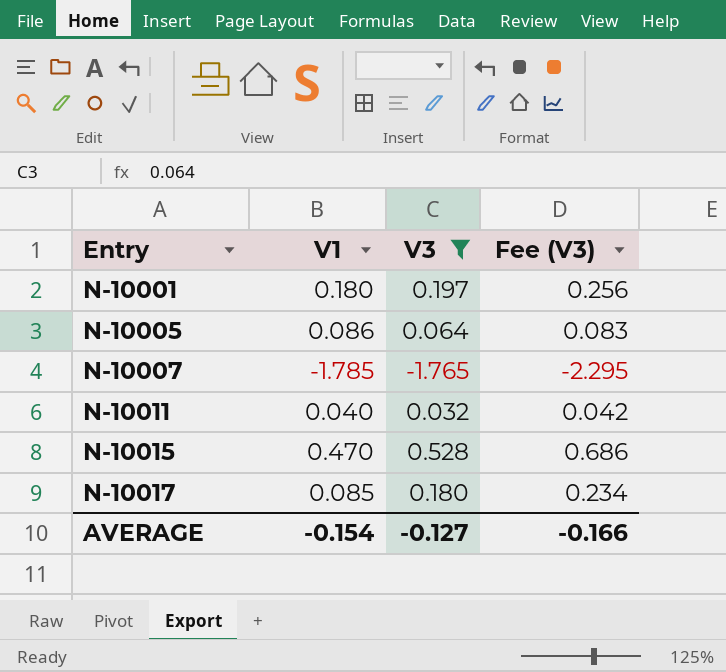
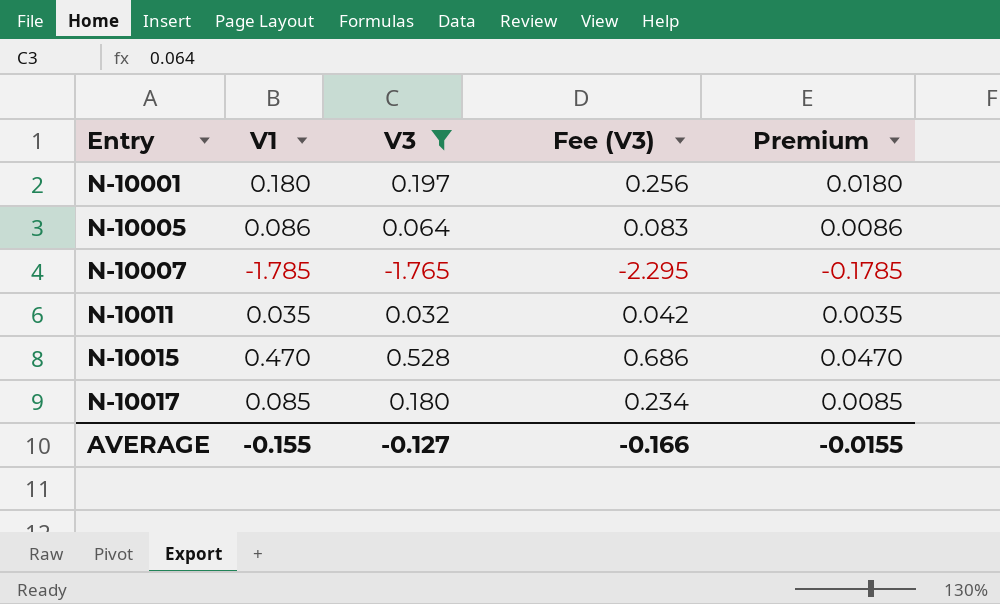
column Premium | formula: none -> [V1] * 0.1
N-10011 | V1: 0.040 -> 0.035
AVERAGE | V1: -0.154 -> -0.155

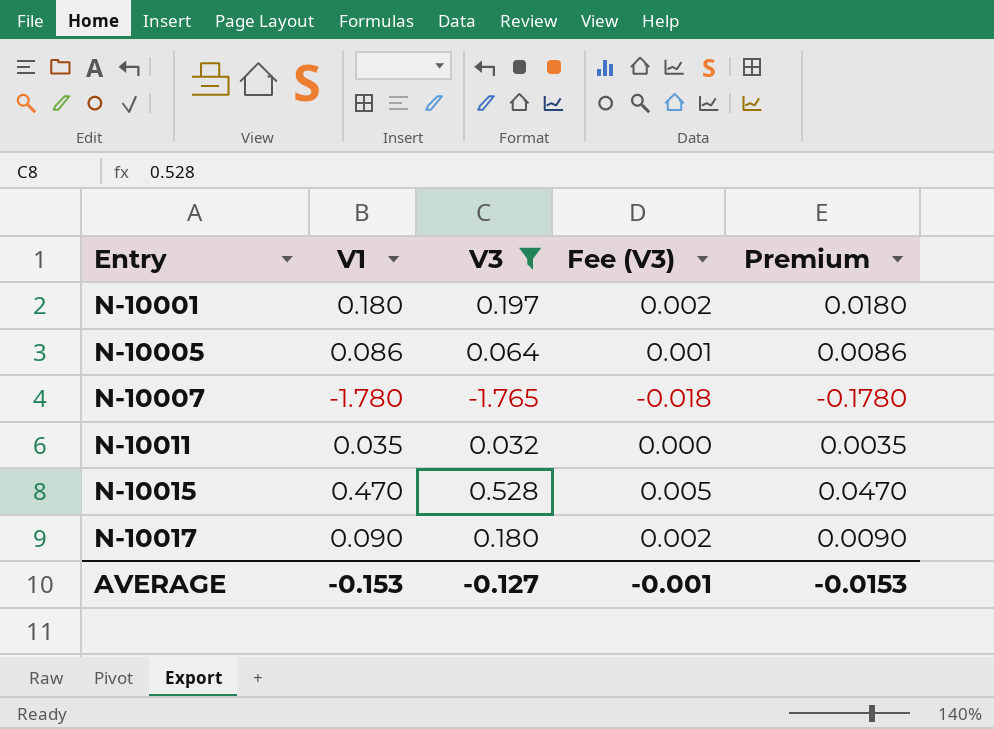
column Fee (V3) | formula: [V3] * 1.3 -> [V3] * 0.01
N-10007 | V1: -1.785 -> -1.780
N-10007 | Premium: -0.1785 -> -0.1780
N-10017 | V1: 0.085 -> 0.090
N-10017 | Premium: 0.0085 -> 0.0090
AVERAGE | V1: -0.155 -> -0.153
AVERAGE | Fee (V3): -0.166 -> -0.001
AVERAGE | Premium: -0.0155 -> -0.0153

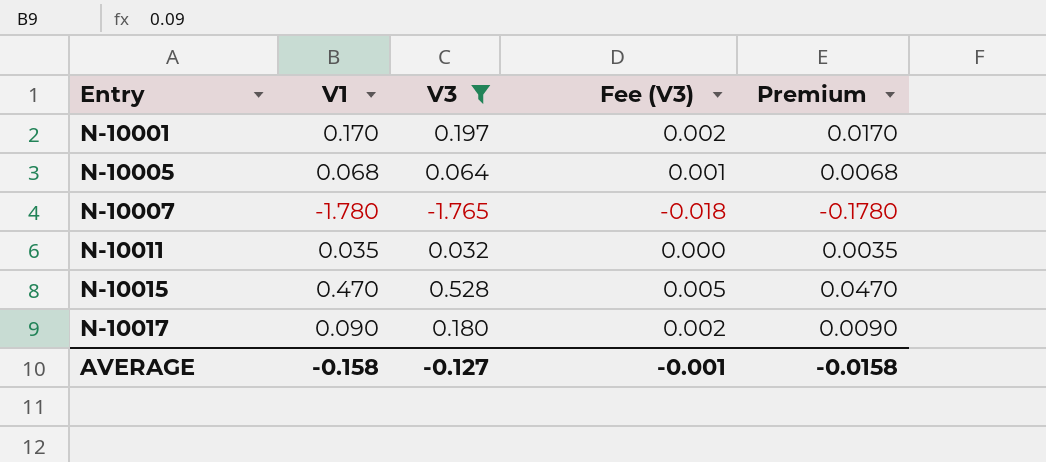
N-10001 | V1: 0.180 -> 0.170
N-10001 | Premium: 0.0180 -> 0.0170
N-10005 | V1: 0.086 -> 0.068
N-10005 | Premium: 0.0086 -> 0.0068
AVERAGE | V1: -0.153 -> -0.158
AVERAGE | Premium: -0.0153 -> -0.0158

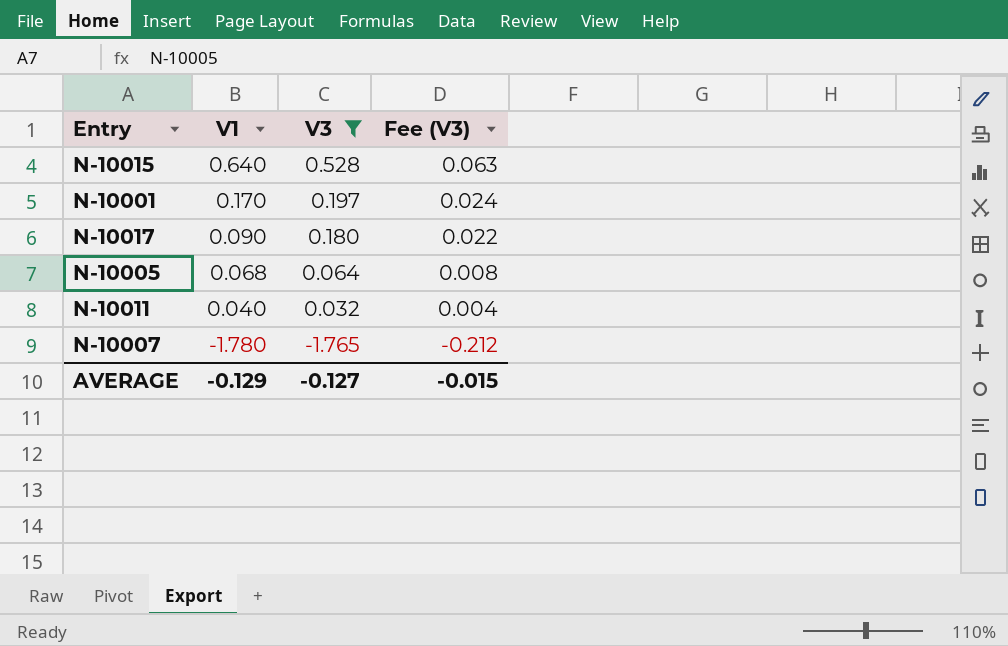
row order: Entry ascending -> V1 descending
column Premium | formula: [V1] * 0.1 -> none
column Fee (V3) | formula: [V3] * 0.01 -> [V3] * 0.12
N-10015 | V1: 0.470 -> 0.640
N-10011 | V1: 0.035 -> 0.040
AVERAGE | V1: -0.158 -> -0.129
AVERAGE | Fee (V3): -0.001 -> -0.015

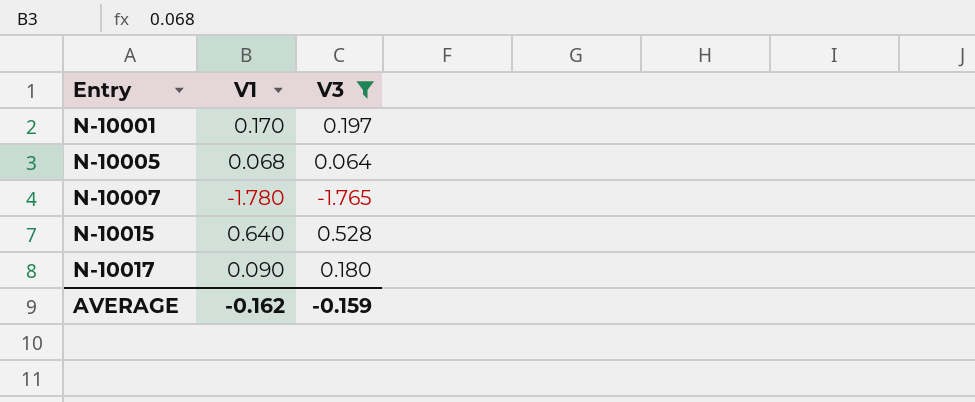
row order: V1 descending -> Entry ascending
column Fee (V3) | formula: [V3] * 0.12 -> none
row N-10011: 0.040 | 0.032 | 0.004 -> none
AVERAGE | V1: -0.129 -> -0.162
AVERAGE | V3: -0.127 -> -0.159

